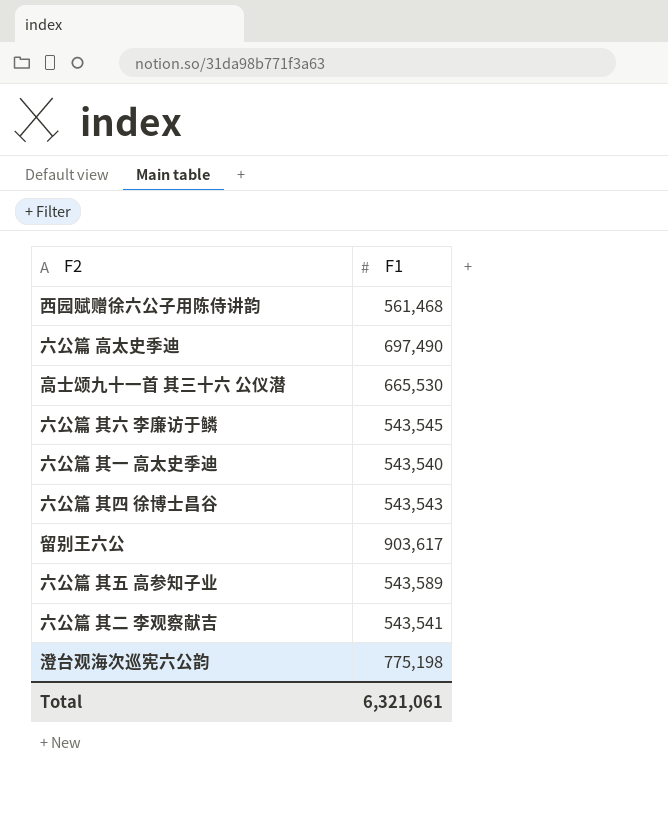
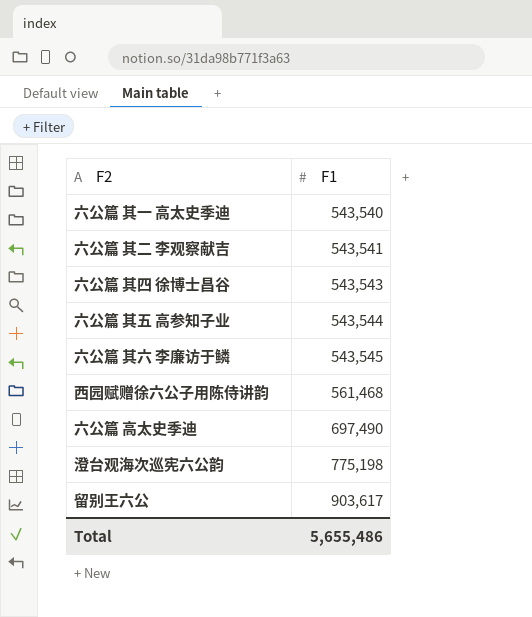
row order: none -> F1 ascending
row 高士颂九十一首 其三十六 公仪潜: 665,530 -> none
六公篇 其五 高参知子业 | F1: 543,589 -> 543,544
Total | F1: 6,321,061 -> 5,655,486

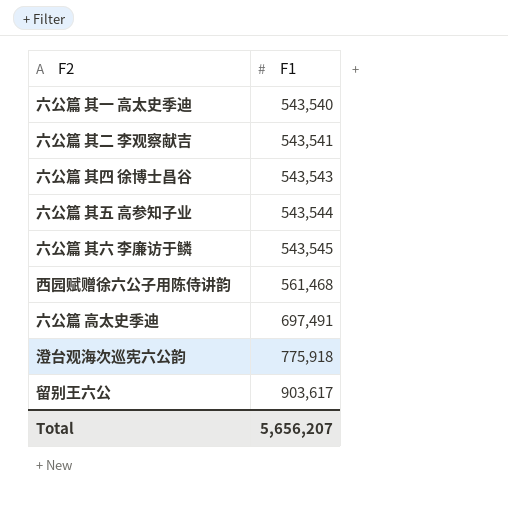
六公篇 高太史季迪 | F1: 697,490 -> 697,491
澄台观海次巡宪六公韵 | F1: 775,198 -> 775,918
Total | F1: 5,655,486 -> 5,656,207

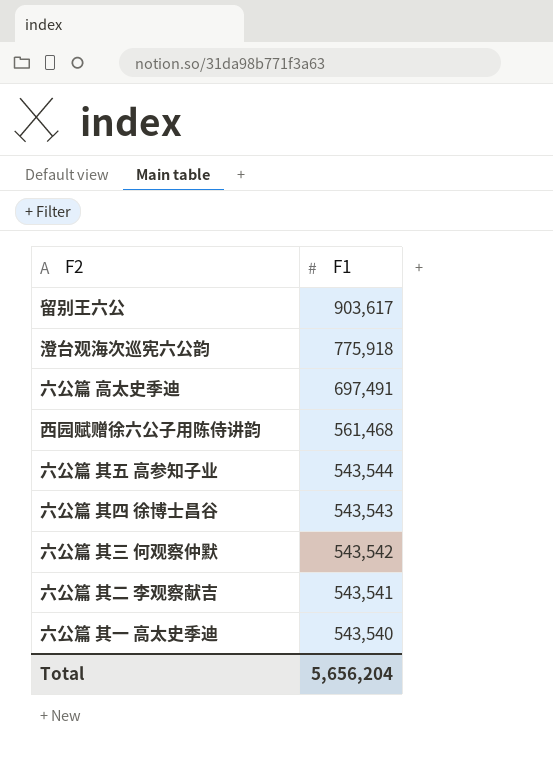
row order: F1 ascending -> F1 descending
row 六公篇 其六 李廉访于鳞: 543,545 -> none
row 六公篇 其三 何观察仲默: none -> 543,542
Total | F1: 5,656,207 -> 5,656,204

